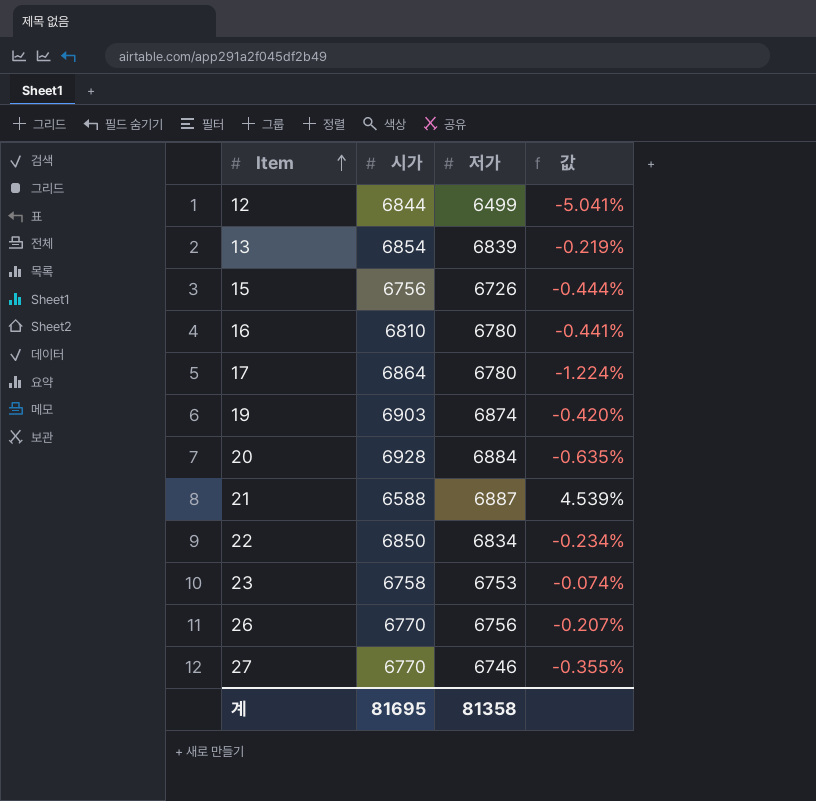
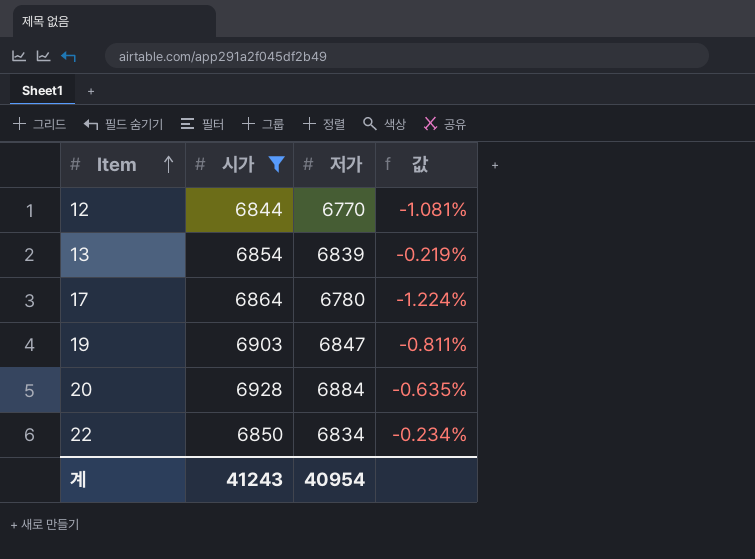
filter: none -> 시가 >= 6844
12 | 저가: 6499 -> 6770
12 | 값: -5.041% -> -1.081%
19 | 저가: 6874 -> 6847
19 | 값: -0.420% -> -0.811%
계 | 시가: 81695 -> 41243
계 | 저가: 81358 -> 40954

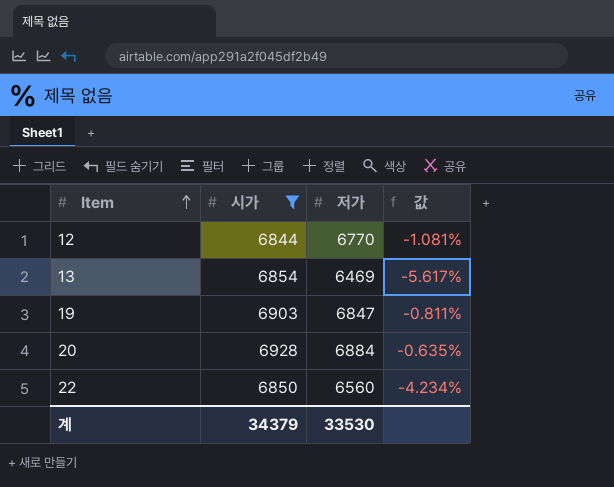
row 17: 6864 | 6780 | -1.224% -> none
13 | 저가: 6839 -> 6469
13 | 값: -0.219% -> -5.617%
22 | 저가: 6834 -> 6560
22 | 값: -0.234% -> -4.234%
계 | 시가: 41243 -> 34379
계 | 저가: 40954 -> 33530

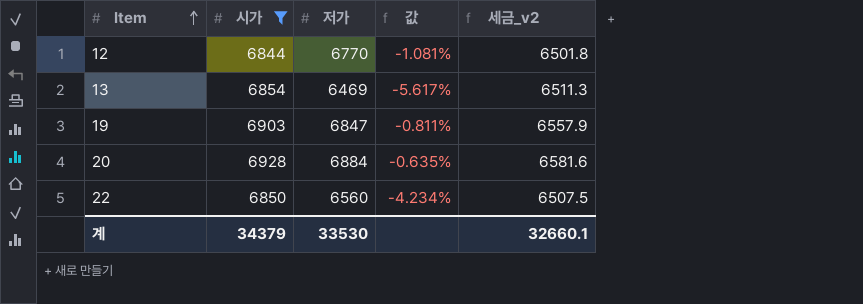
column 세금_v2 | formula: none -> [시가] * 0.95

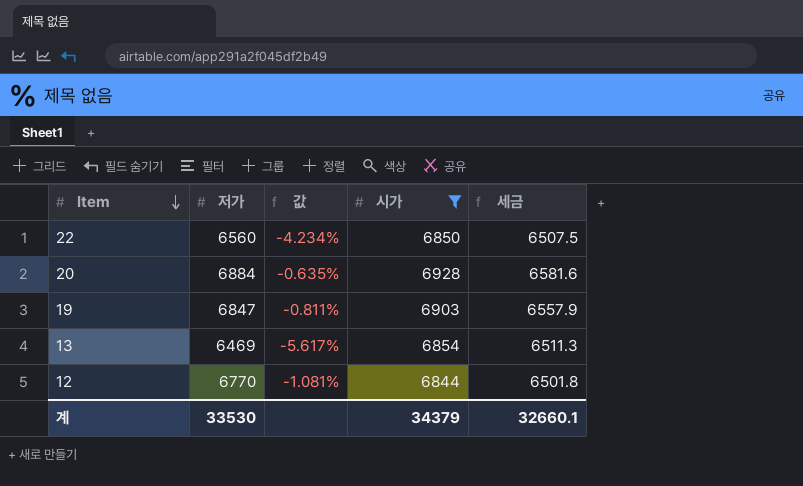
row order: Item ascending -> Item descending
column 시가 | position: 2 -> 4
column name: 세금_v2 -> 세금

